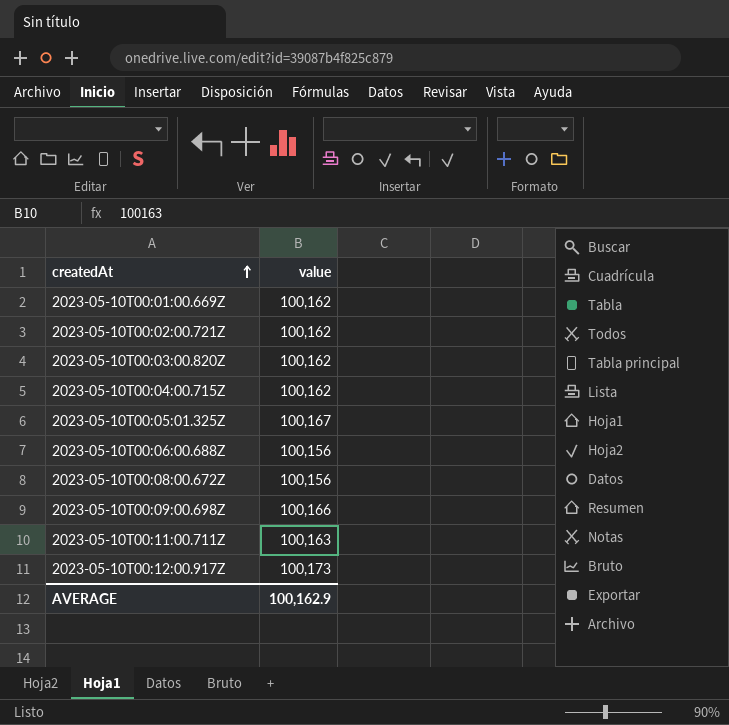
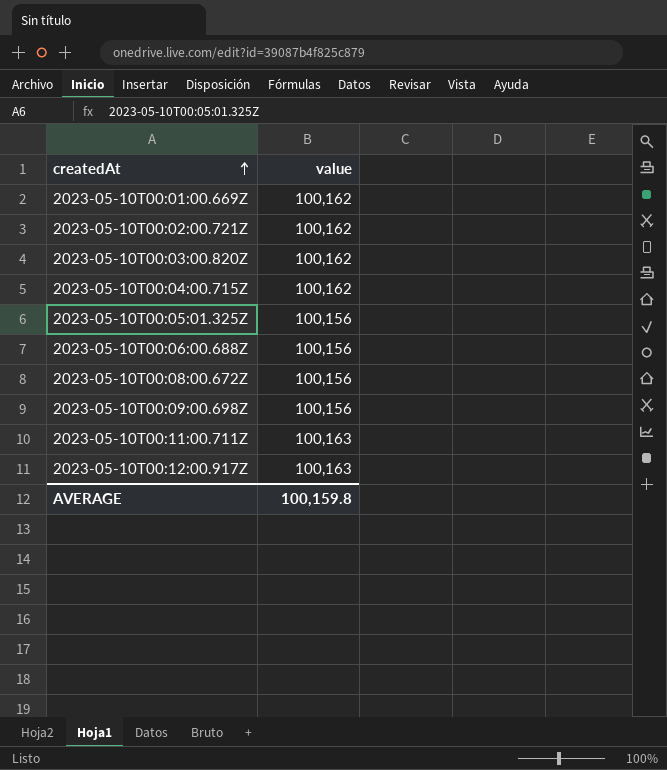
2023-05-10T00:05:01.325Z | value: 100,167 -> 100,156
2023-05-10T00:09:00.698Z | value: 100,166 -> 100,156
2023-05-10T00:12:00.917Z | value: 100,173 -> 100,163
AVERAGE | value: 100,162.9 -> 100,159.8

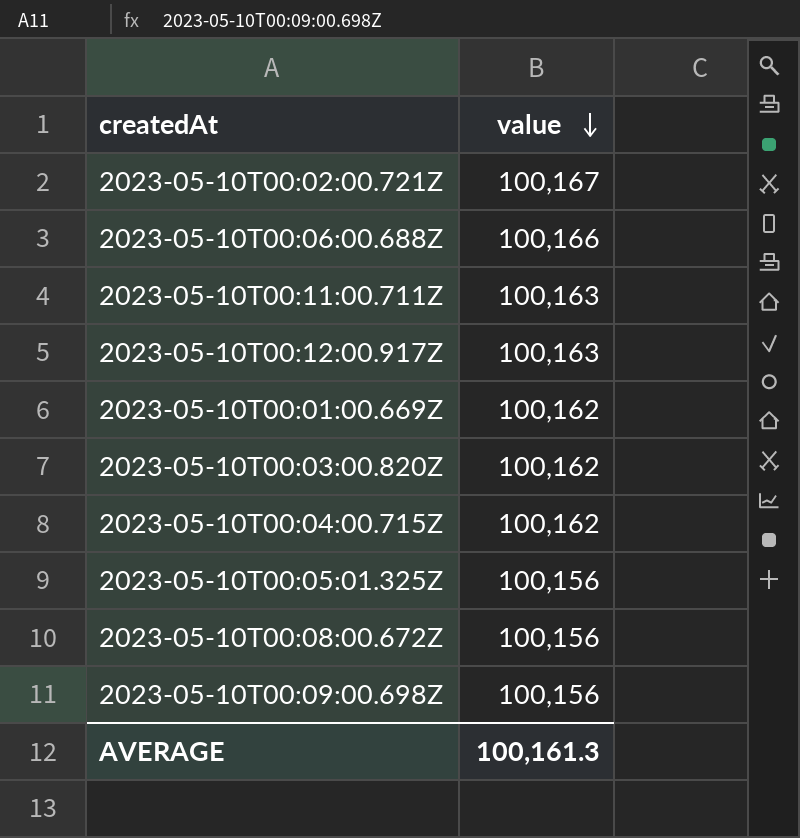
row order: createdAt ascending -> value descending
2023-05-10T00:02:00.721Z | value: 100,162 -> 100,167
2023-05-10T00:06:00.688Z | value: 100,156 -> 100,166
AVERAGE | value: 100,159.8 -> 100,161.3

